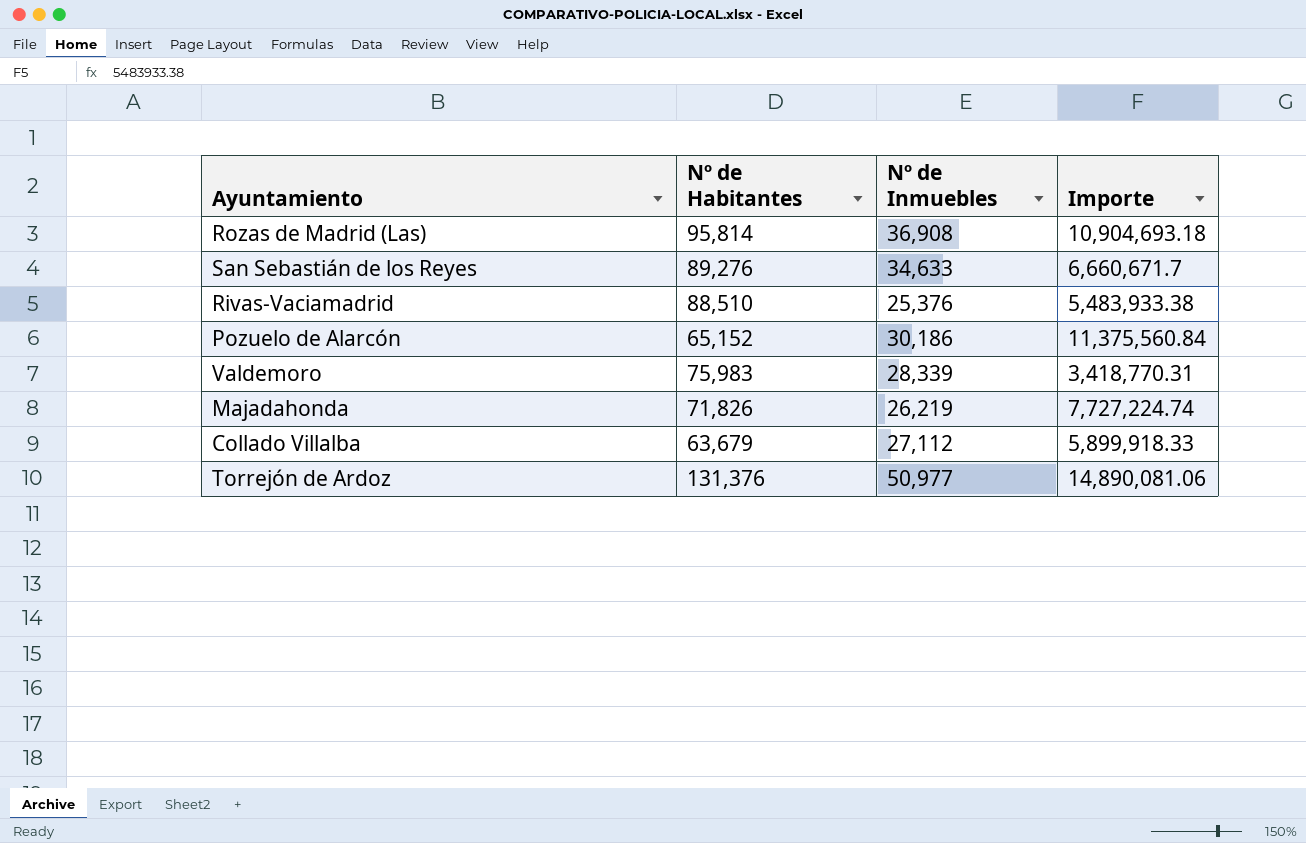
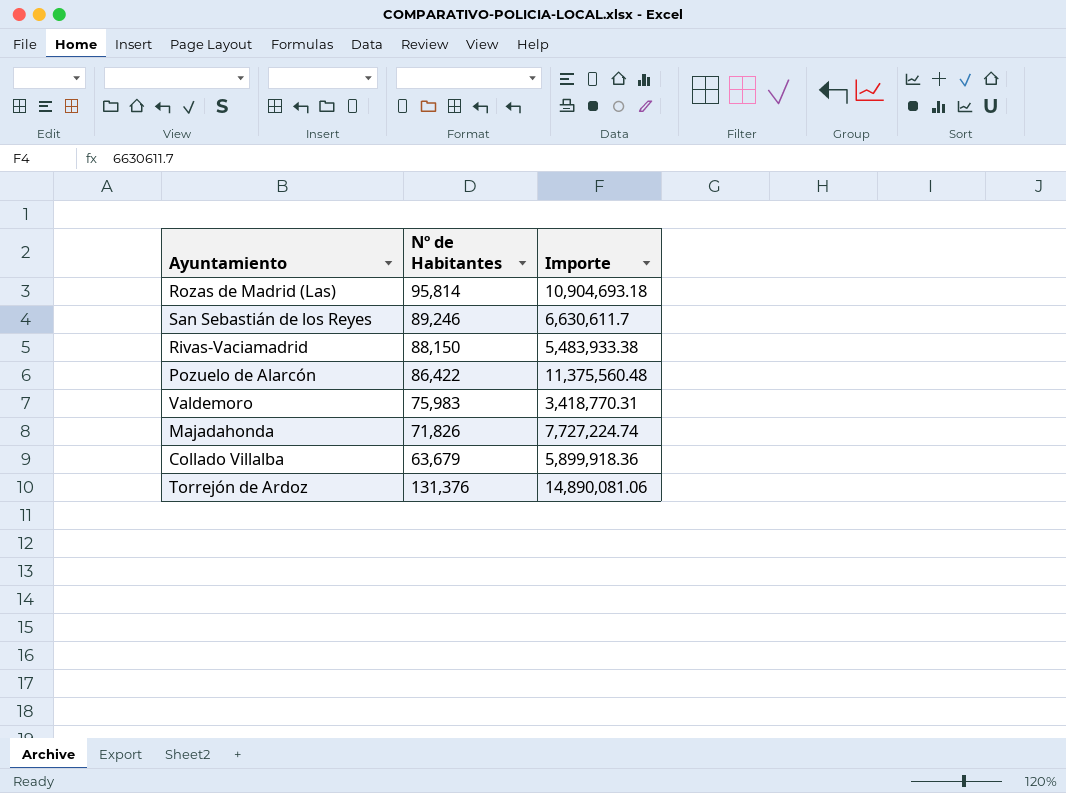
column Nº de Inmuebles | position: 3 -> none
San Sebastián de los Reyes | Nº de Habitantes: 89,276 -> 89,246
San Sebastián de los Reyes | Importe: 6,660,671.7 -> 6,630,611.7
Rivas-Vaciamadrid | Nº de Habitantes: 88,510 -> 88,150
Pozuelo de Alarcón | Nº de Habitantes: 65,152 -> 86,422
Pozuelo de Alarcón | Importe: 11,375,560.84 -> 11,375,560.48
Collado Villalba | Importe: 5,899,918.33 -> 5,899,918.36

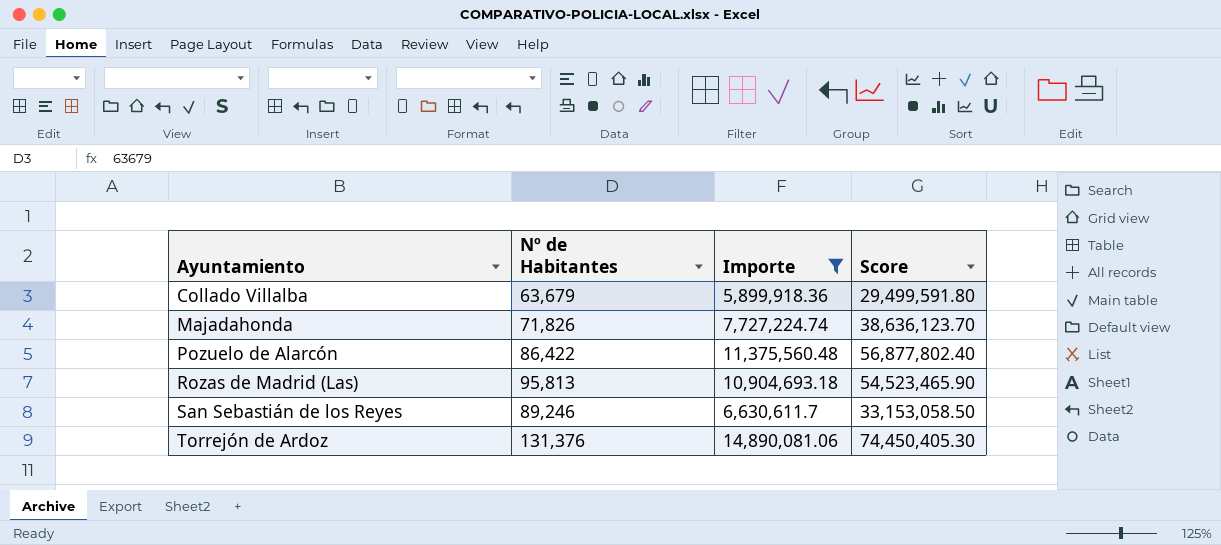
filter: none -> Importe >= 5,899,918.36
row order: none -> Ayuntamiento ascending
column Score | formula: none -> [Importe] * 5
Rozas de Madrid (Las) | Nº de Habitantes: 95,814 -> 95,813

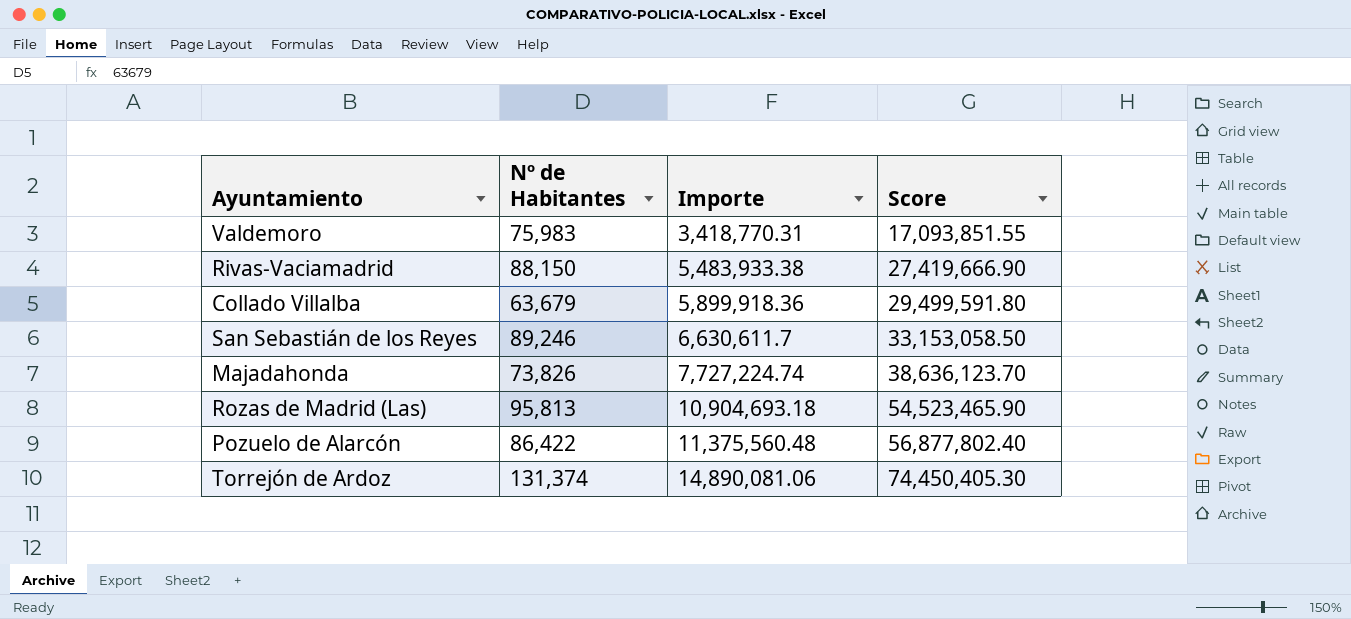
filter: Importe >= 5,899,918.36 -> none
row order: Ayuntamiento ascending -> Importe ascending
Majadahonda | Nº de Habitantes: 71,826 -> 73,826
Torrejón de Ardoz | Nº de Habitantes: 131,376 -> 131,374

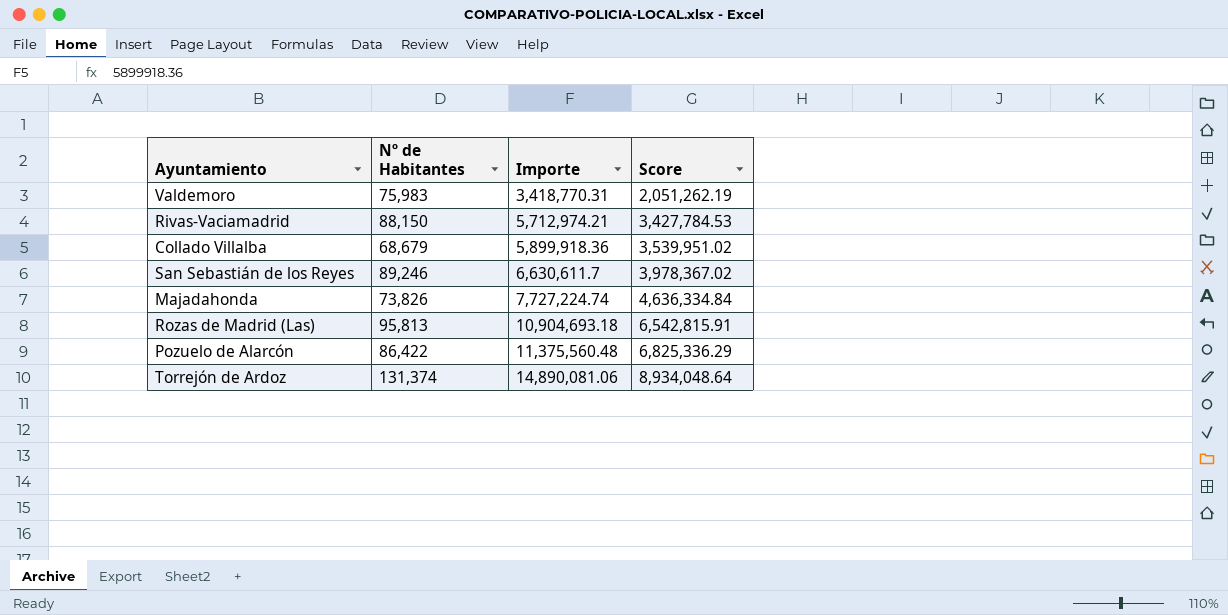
column Score | formula: [Importe] * 5 -> [Importe] * 0.6
Rivas-Vaciamadrid | Importe: 5,483,933.38 -> 5,712,974.21
Collado Villalba | Nº de Habitantes: 63,679 -> 68,679

